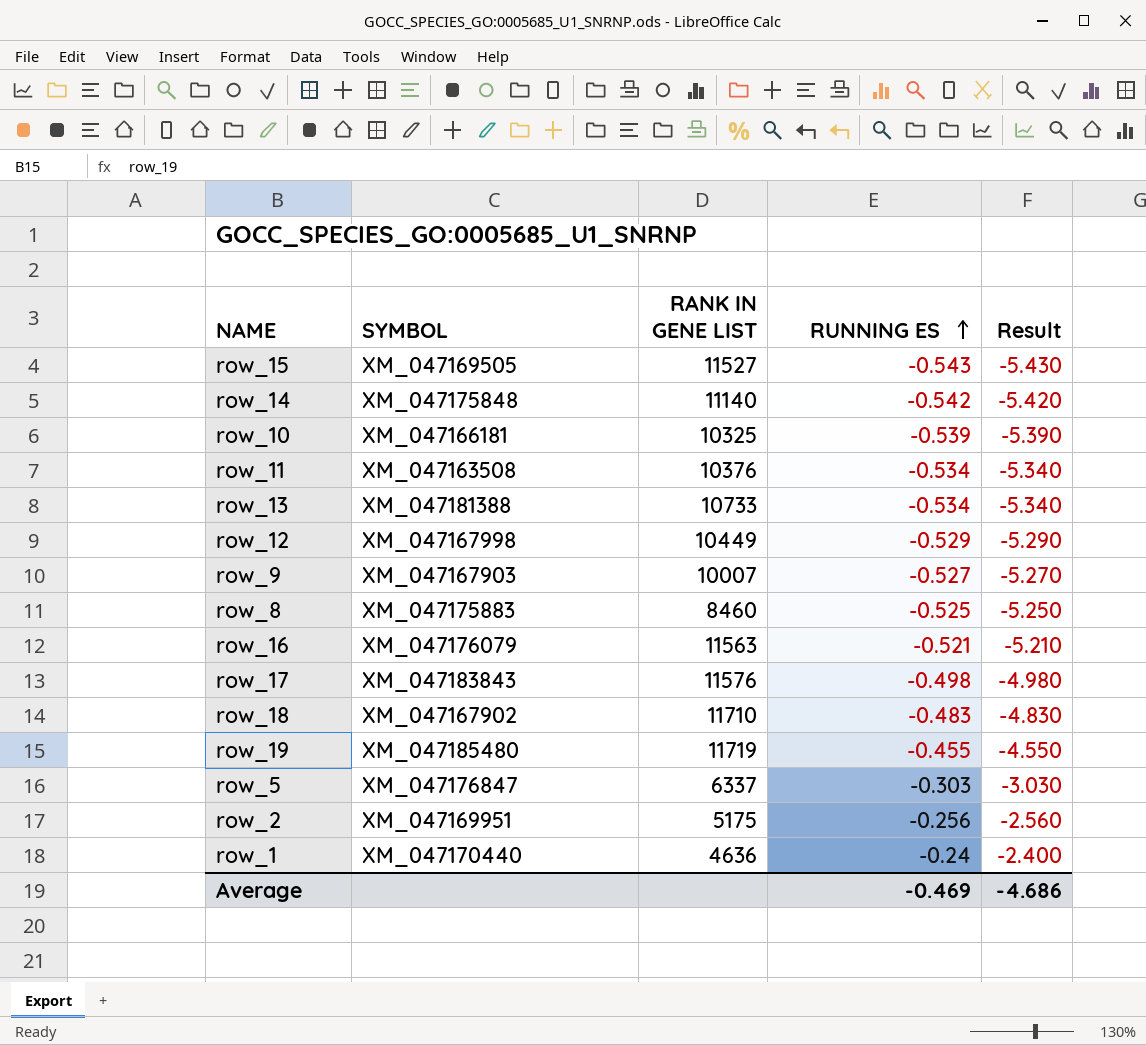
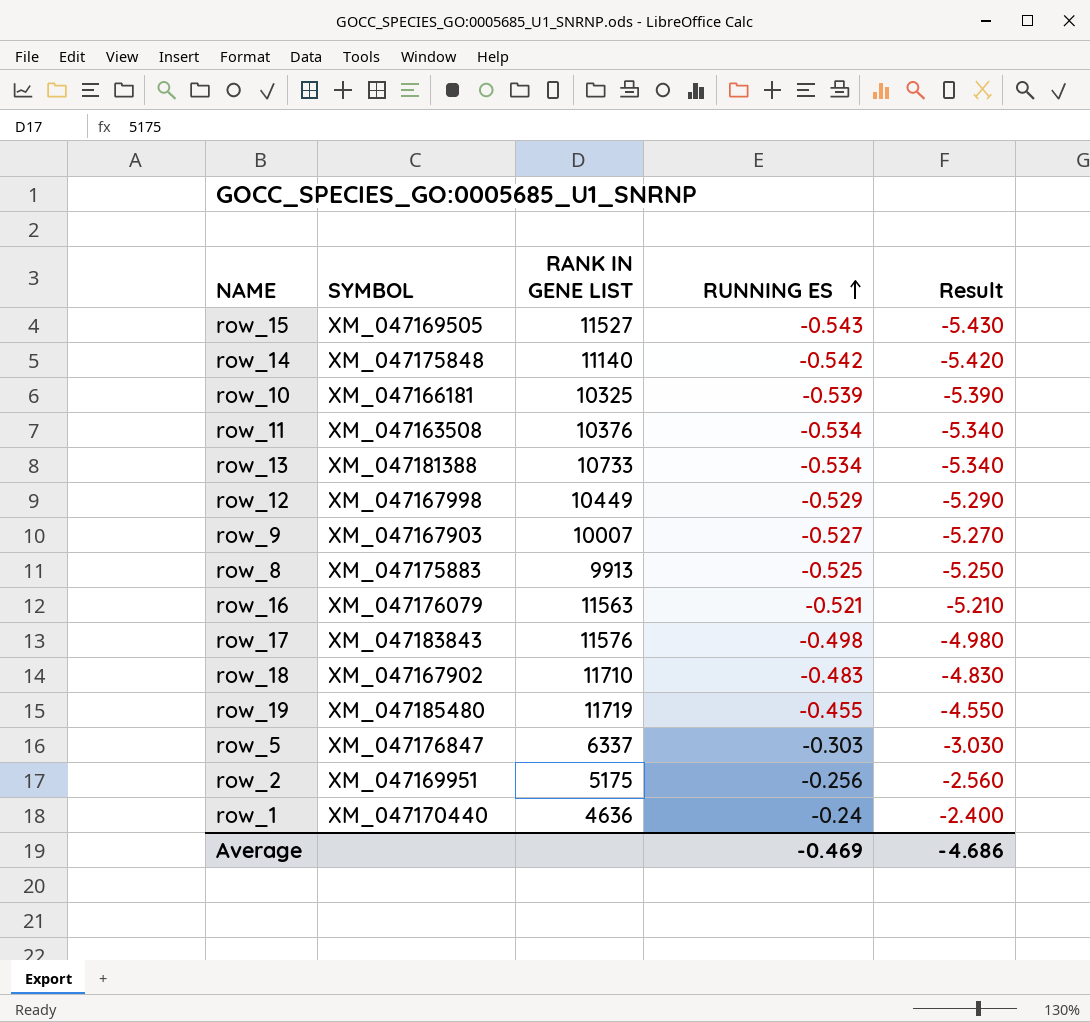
row_8 | RANK IN GENE LIST: 8460 -> 9913

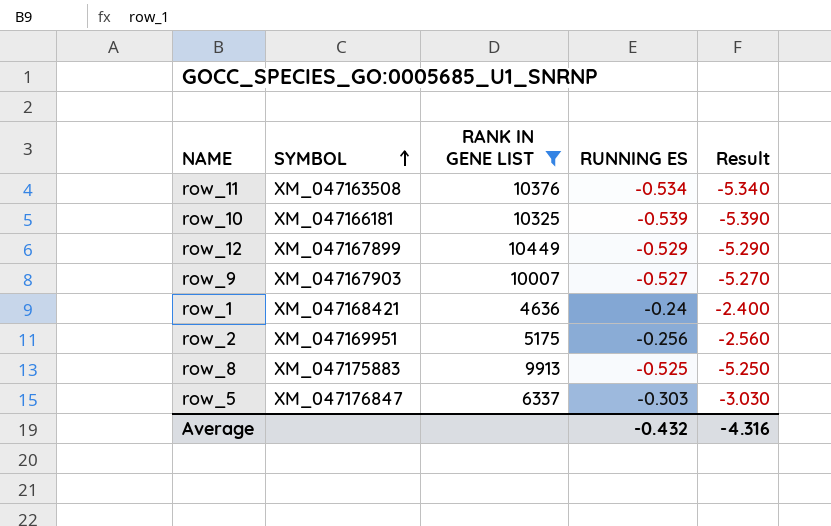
filter: none -> RANK IN GENE LIST <= 10449
row order: RUNNING ES ascending -> SYMBOL ascending
row_12 | SYMBOL: XM_047167998 -> XM_047167899
row_1 | SYMBOL: XM_047170440 -> XM_047168421
Average | RUNNING ES: -0.469 -> -0.432
Average | Result: -4.686 -> -4.316

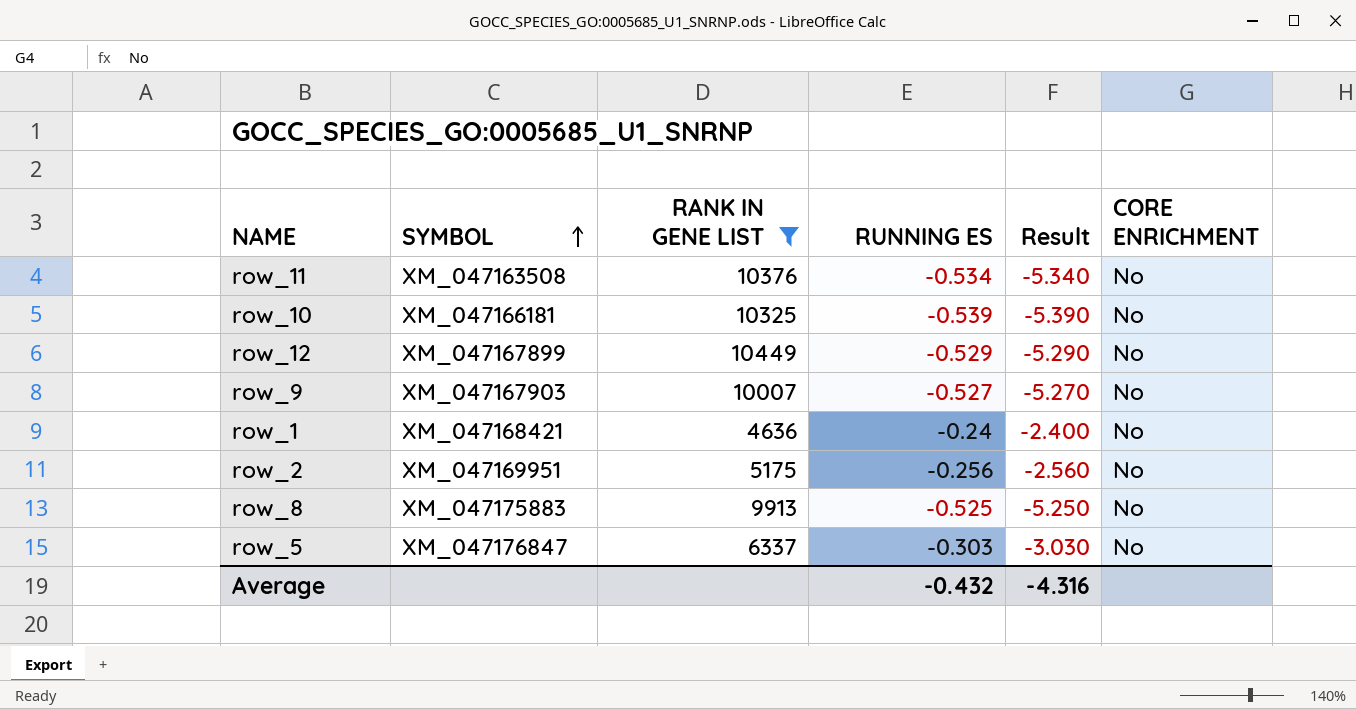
column CORE ENRICHMENT | position: none -> 6

